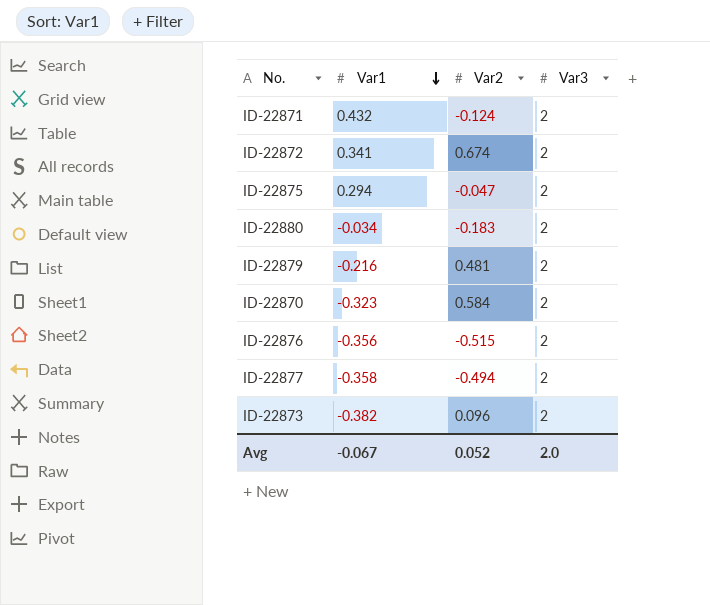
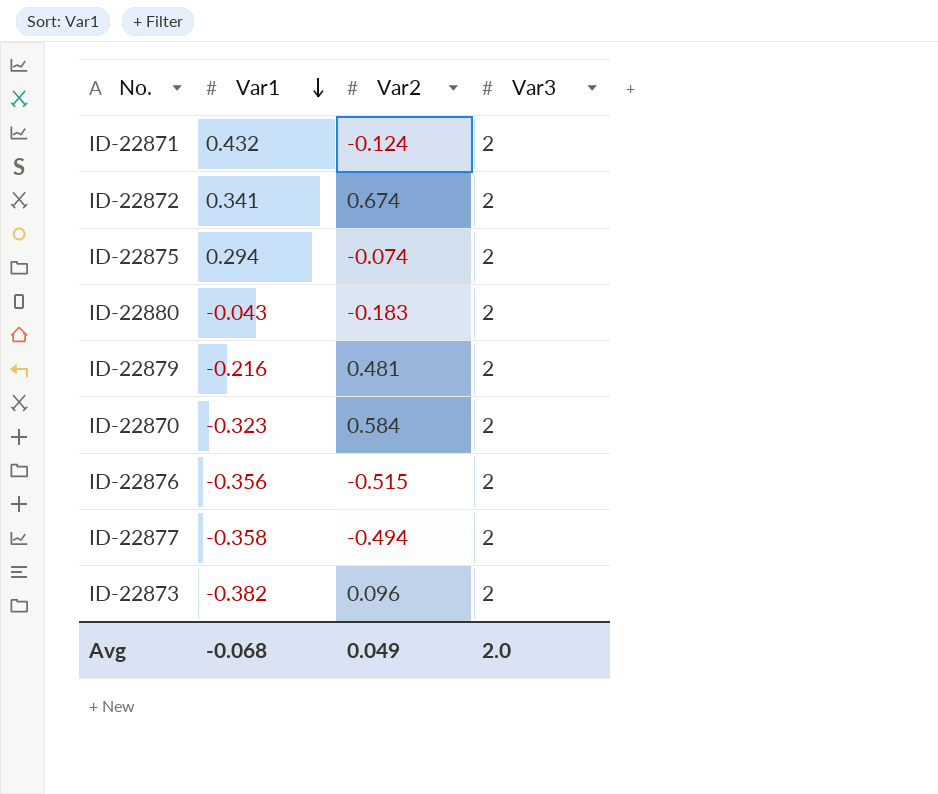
ID-22875 | Var2: -0.047 -> -0.074
ID-22880 | Var1: -0.034 -> -0.043
Avg | Var1: -0.067 -> -0.068
Avg | Var2: 0.052 -> 0.049

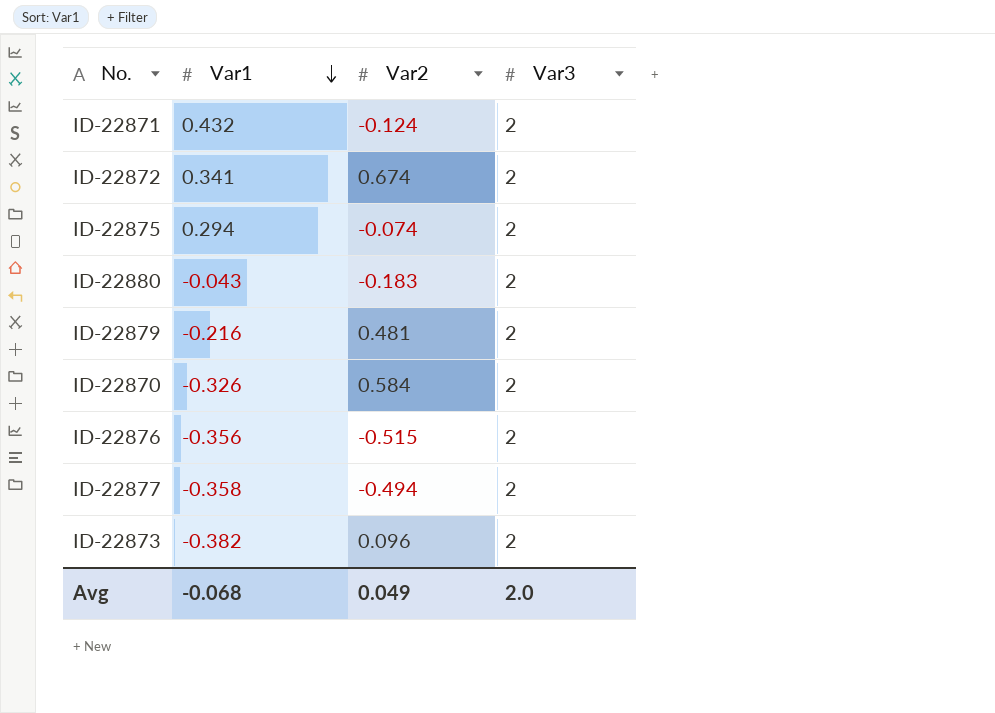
ID-22870 | Var1: -0.323 -> -0.326

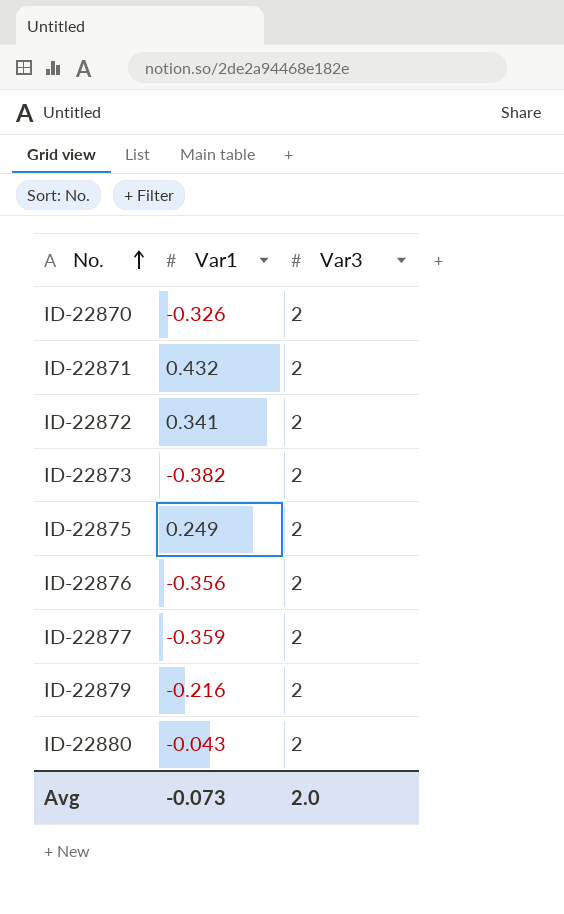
row order: Var1 descending -> No. ascending
column Var2 | position: 3 -> none
ID-22875 | Var1: 0.294 -> 0.249
ID-22877 | Var1: -0.358 -> -0.359
Avg | Var1: -0.068 -> -0.073

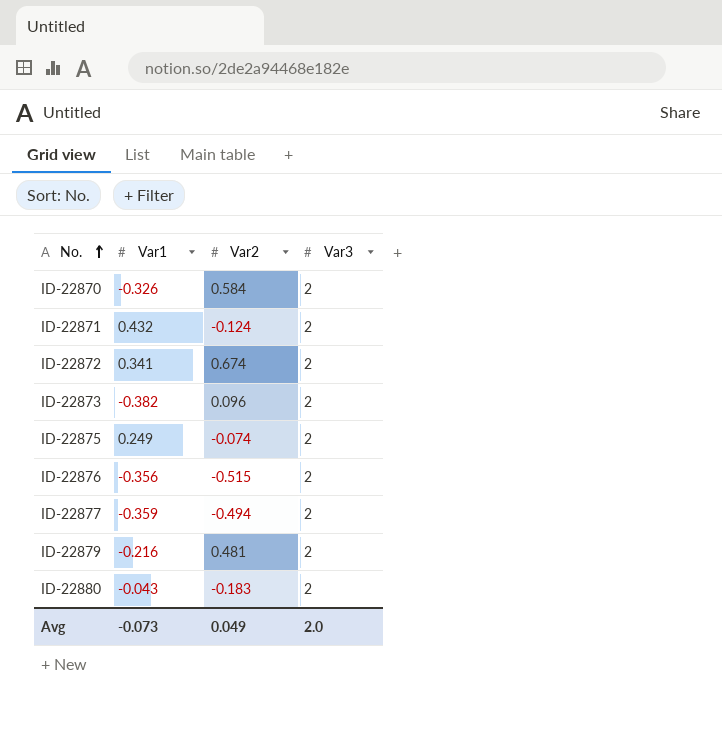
column Var2 | position: none -> 3

